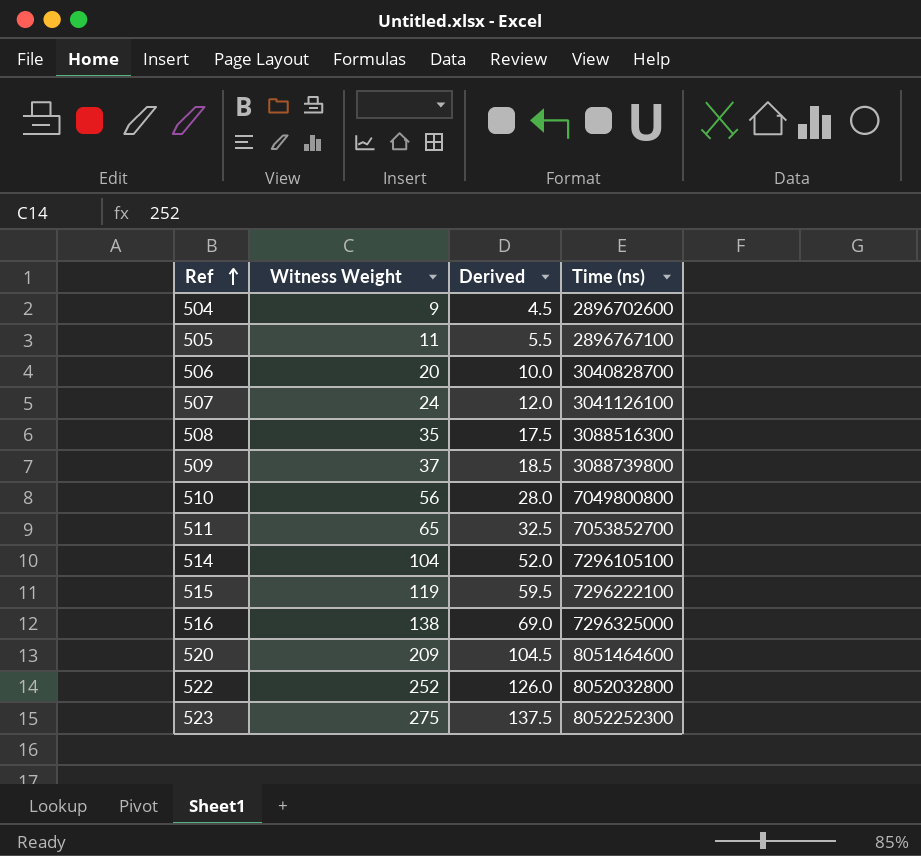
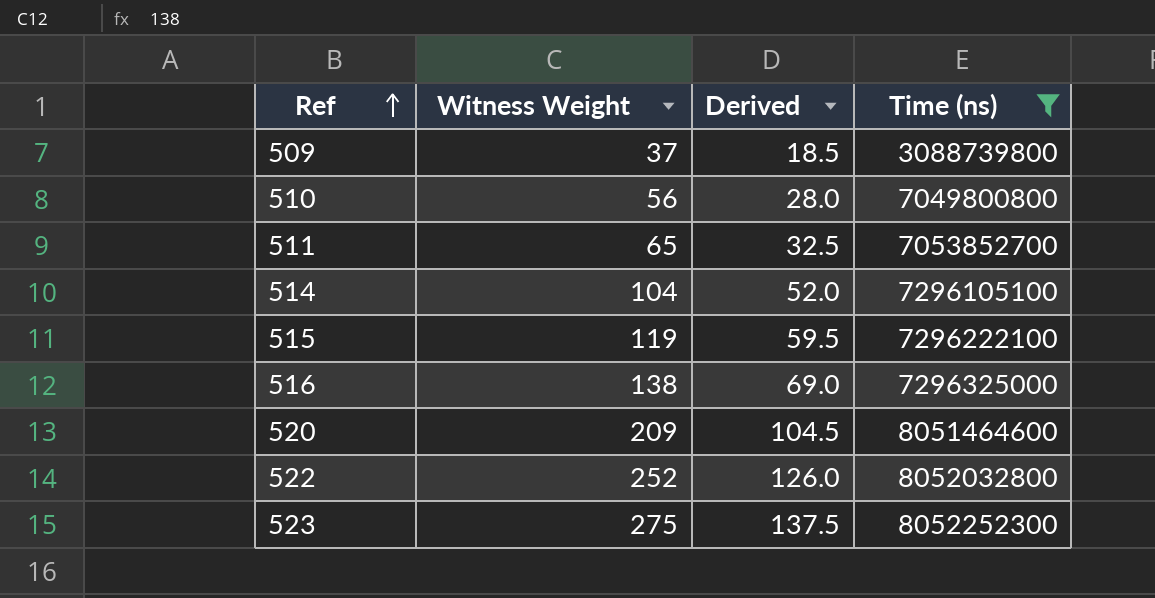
filter: none -> Time (ns) >= 3088739800

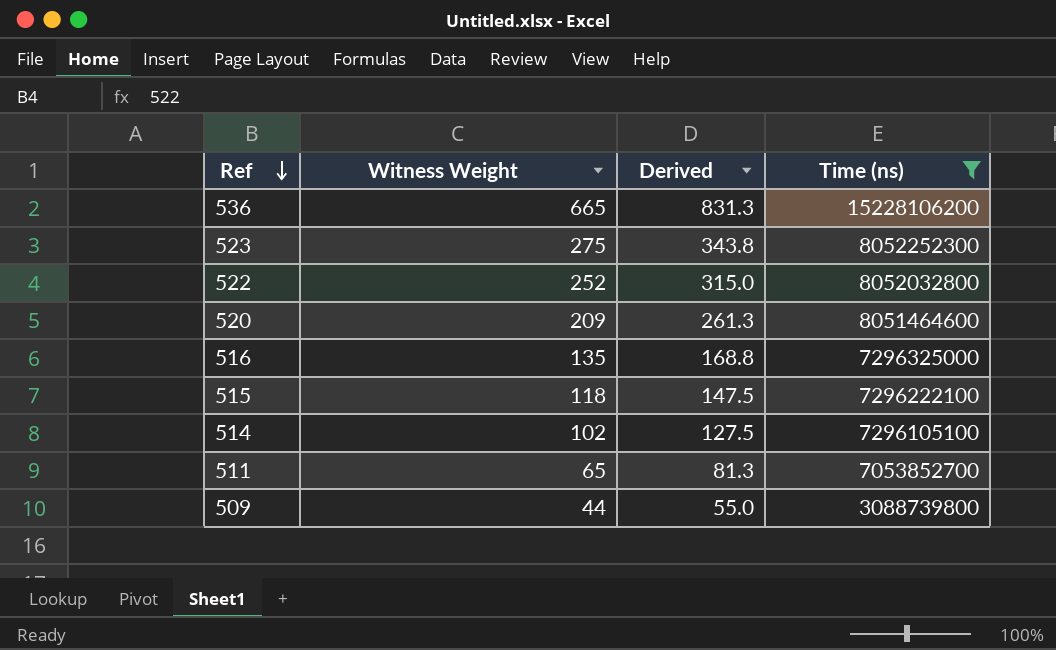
row order: Ref ascending -> Ref descending
column Derived | formula: [Witness Weight] * 0.5 -> [Witness Weight] * 1.25
row 510: 56 | 28.0 | 7049800800 -> none
row 536: none -> 665 | 831.3 | 15228106200
516 | Witness Weight: 138 -> 135
515 | Witness Weight: 119 -> 118
514 | Witness Weight: 104 -> 102
509 | Witness Weight: 37 -> 44

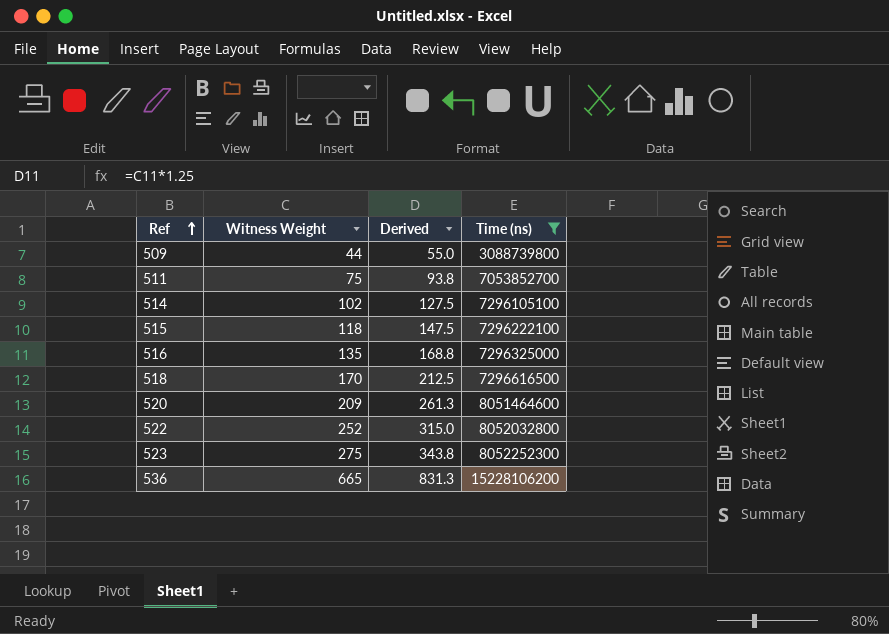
row order: Ref descending -> Ref ascending
511 | Witness Weight: 65 -> 75
511 | Derived: 81.3 -> 93.8
row 518: none -> 170 | 212.5 | 7296616500

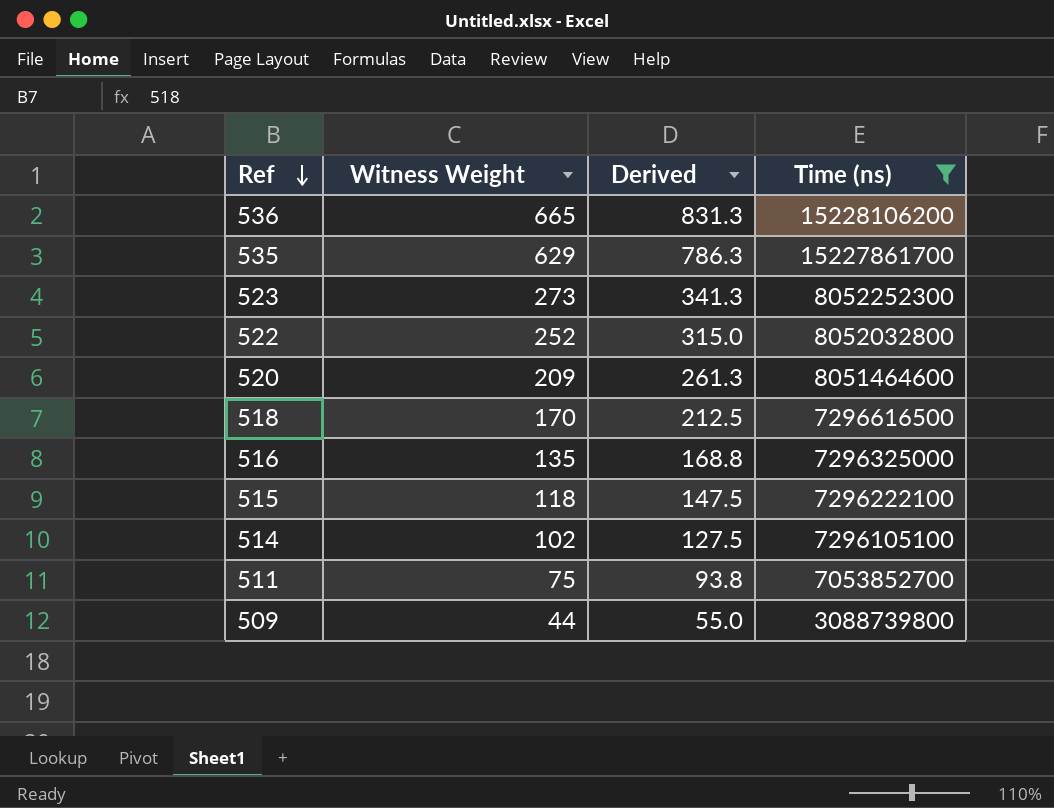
row order: Ref ascending -> Ref descending
row 535: none -> 629 | 786.3 | 15227861700
523 | Witness Weight: 275 -> 273
523 | Derived: 343.8 -> 341.3

